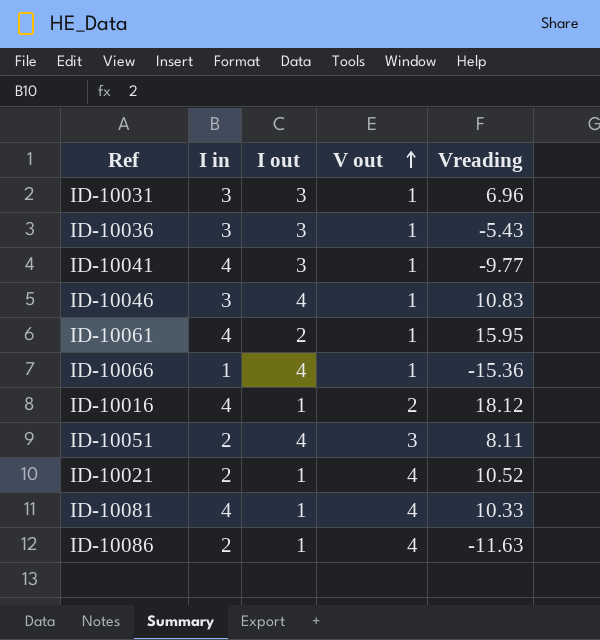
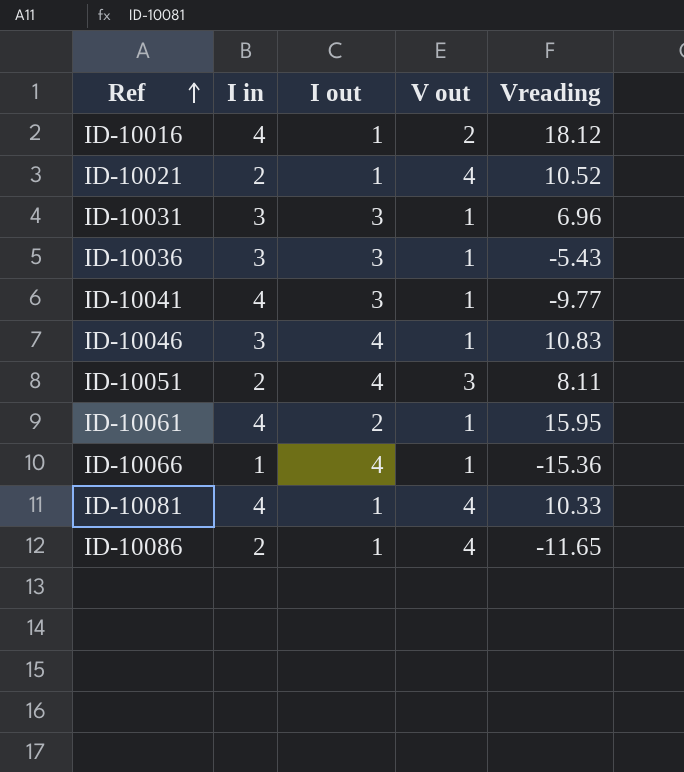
row order: V out ascending -> Ref ascending
ID-10086 | Vreading: -11.63 -> -11.65

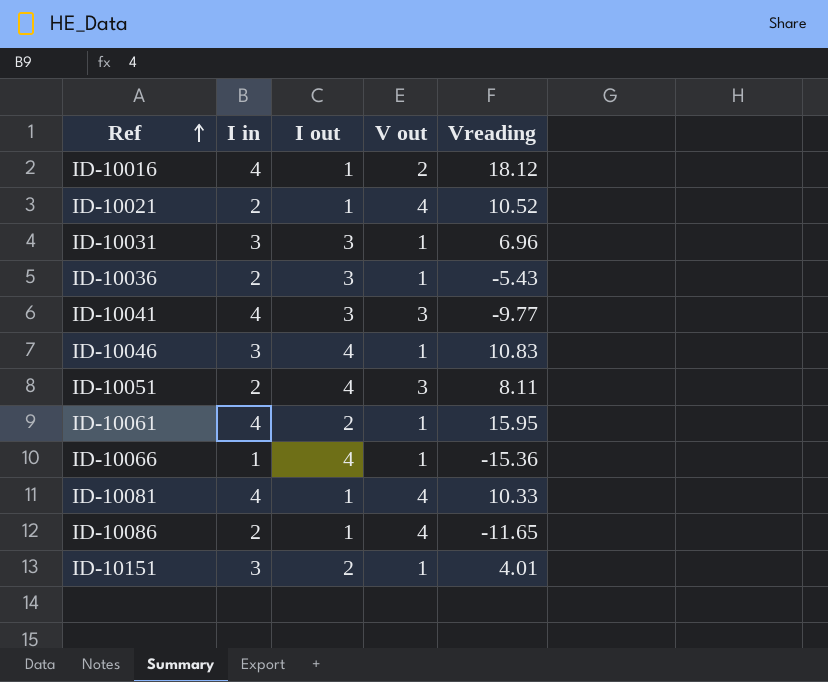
ID-10036 | I in: 3 -> 2
ID-10041 | V out: 1 -> 3
row ID-10151: none -> 3 | 2 | 1 | 4.01

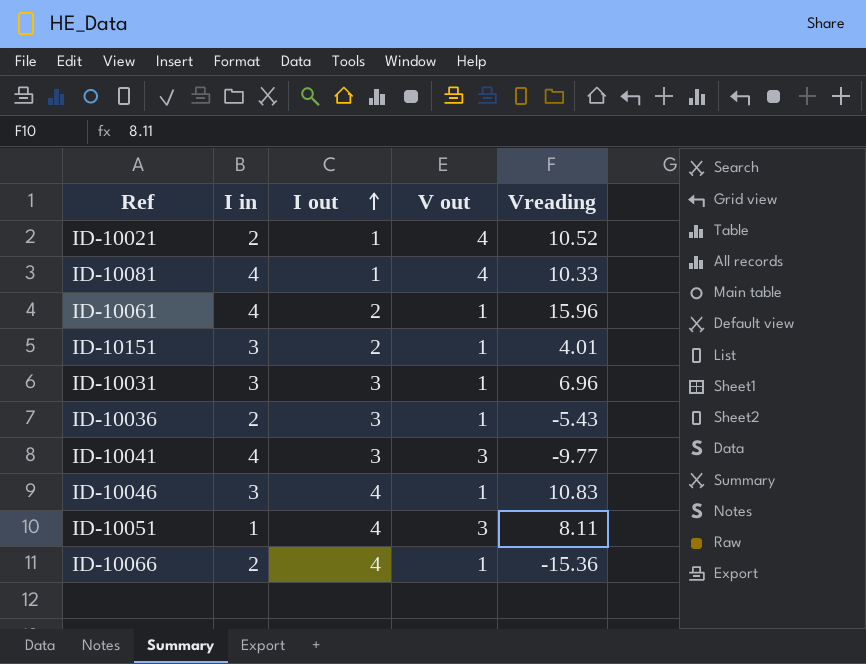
row order: Ref ascending -> I out ascending
row ID-10016: 4 | 1 | 2 | 18.12 -> none
row ID-10086: 2 | 1 | 4 | -11.65 -> none
ID-10061 | Vreading: 15.95 -> 15.96
ID-10051 | I in: 2 -> 1
ID-10066 | I in: 1 -> 2

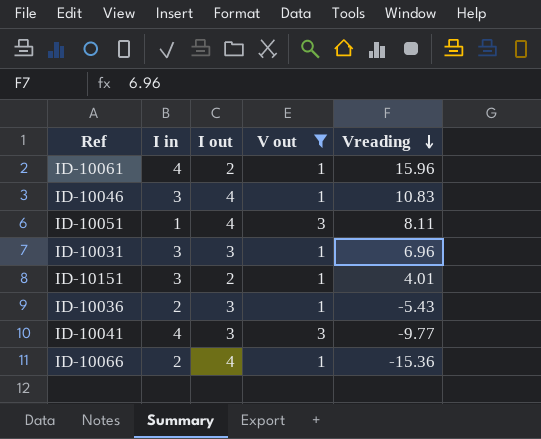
filter: none -> V out != 4
row order: I out ascending -> Vreading descending

